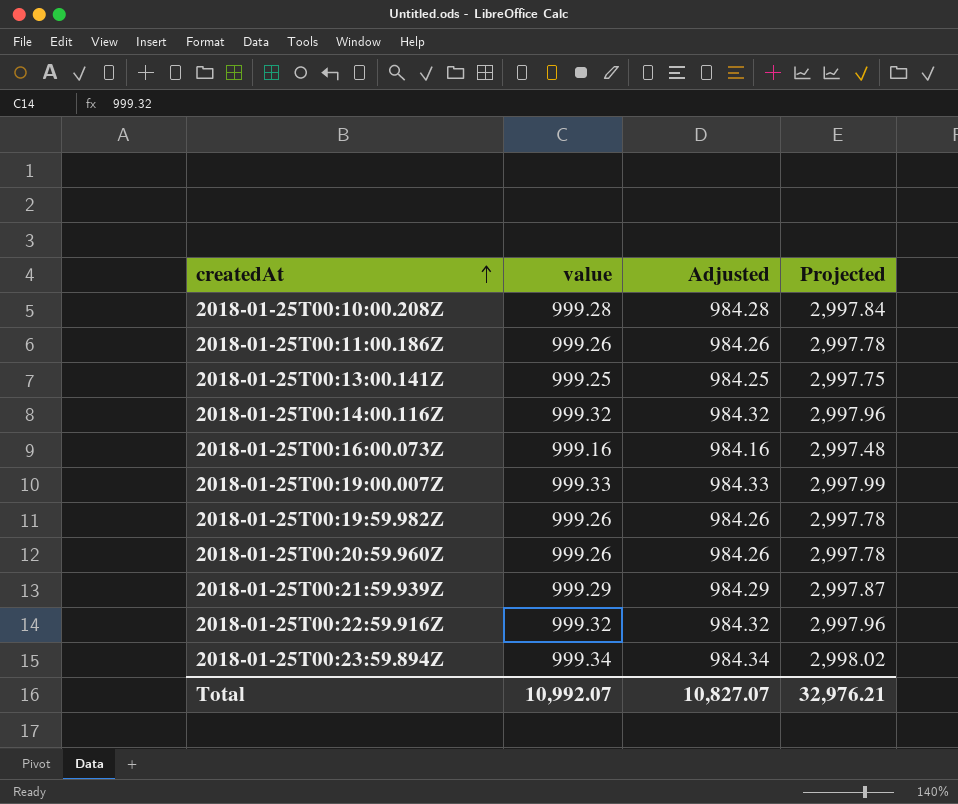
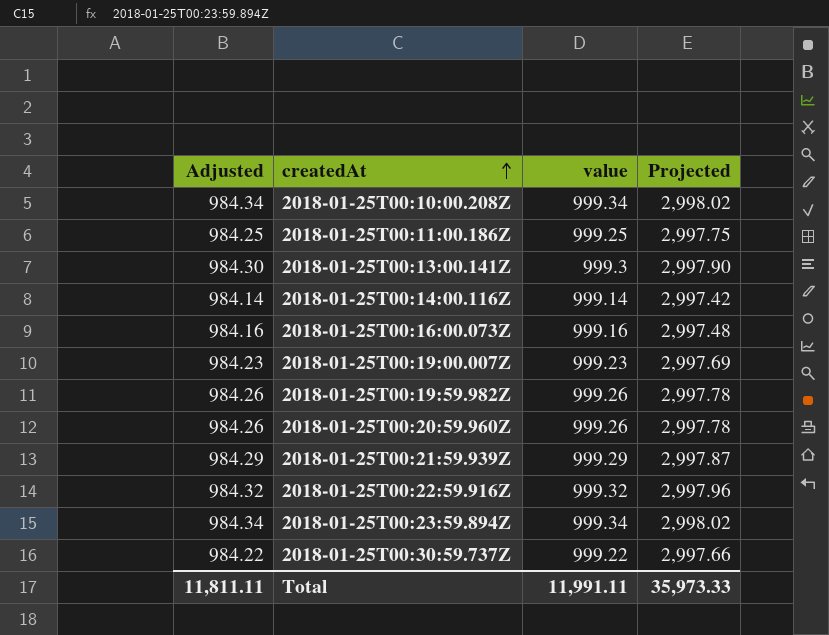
column Adjusted | position: 3 -> 1
2018-01-25T00:10:00.208Z | Adjusted: 984.28 -> 984.34
2018-01-25T00:10:00.208Z | value: 999.28 -> 999.34
2018-01-25T00:10:00.208Z | Projected: 2,997.84 -> 2,998.02
2018-01-25T00:11:00.186Z | Adjusted: 984.26 -> 984.25
2018-01-25T00:11:00.186Z | value: 999.26 -> 999.25
2018-01-25T00:11:00.186Z | Projected: 2,997.78 -> 2,997.75
2018-01-25T00:13:00.141Z | Adjusted: 984.25 -> 984.30
2018-01-25T00:13:00.141Z | value: 999.25 -> 999.3
2018-01-25T00:13:00.141Z | Projected: 2,997.75 -> 2,997.90
2018-01-25T00:14:00.116Z | Adjusted: 984.32 -> 984.14
2018-01-25T00:14:00.116Z | value: 999.32 -> 999.14
2018-01-25T00:14:00.116Z | Projected: 2,997.96 -> 2,997.42
2018-01-25T00:19:00.007Z | Adjusted: 984.33 -> 984.23
2018-01-25T00:19:00.007Z | value: 999.33 -> 999.23
2018-01-25T00:19:00.007Z | Projected: 2,997.99 -> 2,997.69
row 2018-01-25T00:30:59.737Z: none -> 984.22 | 999.22 | 2,997.66
Total | Adjusted: 10,827.07 -> 11,811.11
Total | value: 10,992.07 -> 11,991.11
Total | Projected: 32,976.21 -> 35,973.33

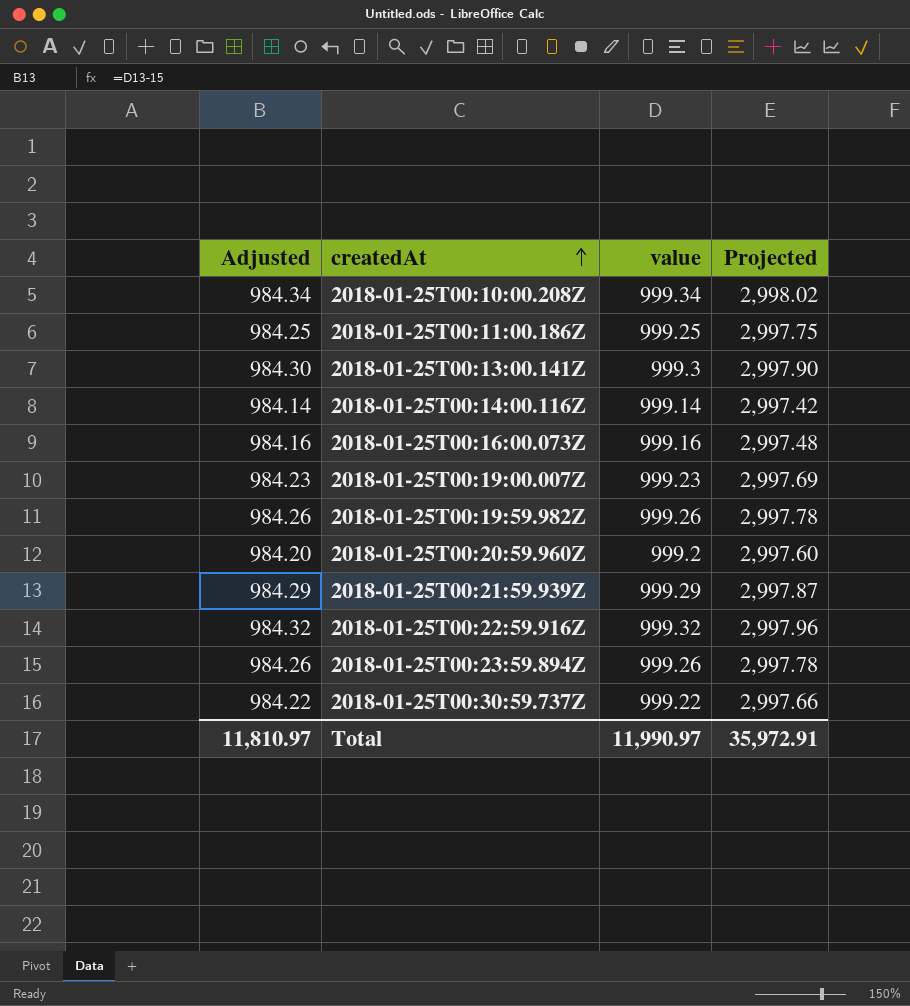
2018-01-25T00:20:59.960Z | Adjusted: 984.26 -> 984.20
2018-01-25T00:20:59.960Z | value: 999.26 -> 999.2
2018-01-25T00:20:59.960Z | Projected: 2,997.78 -> 2,997.60
2018-01-25T00:23:59.894Z | Adjusted: 984.34 -> 984.26
2018-01-25T00:23:59.894Z | value: 999.34 -> 999.26
2018-01-25T00:23:59.894Z | Projected: 2,998.02 -> 2,997.78
Total | Adjusted: 11,811.11 -> 11,810.97
Total | value: 11,991.11 -> 11,990.97
Total | Projected: 35,973.33 -> 35,972.91

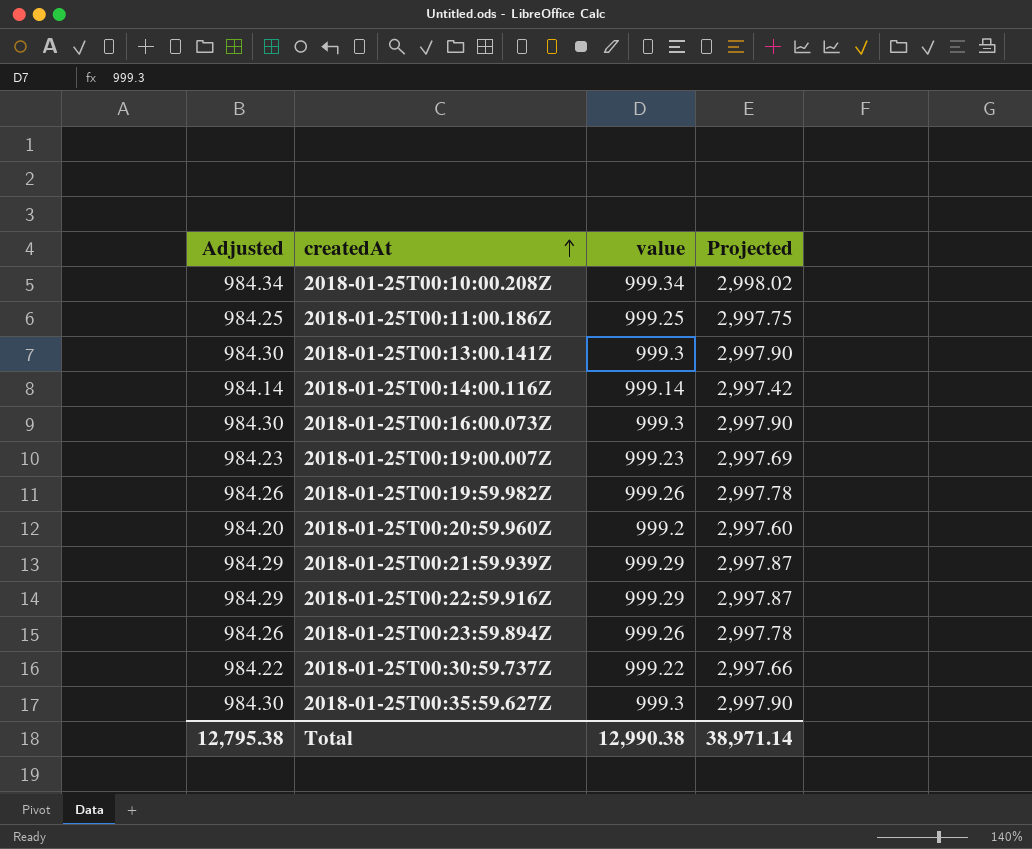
2018-01-25T00:16:00.073Z | Adjusted: 984.16 -> 984.30
2018-01-25T00:16:00.073Z | value: 999.16 -> 999.3
2018-01-25T00:16:00.073Z | Projected: 2,997.48 -> 2,997.90
2018-01-25T00:22:59.916Z | Adjusted: 984.32 -> 984.29
2018-01-25T00:22:59.916Z | value: 999.32 -> 999.29
2018-01-25T00:22:59.916Z | Projected: 2,997.96 -> 2,997.87
row 2018-01-25T00:35:59.627Z: none -> 984.30 | 999.3 | 2,997.90
Total | Adjusted: 11,810.97 -> 12,795.38
Total | value: 11,990.97 -> 12,990.38
Total | Projected: 35,972.91 -> 38,971.14

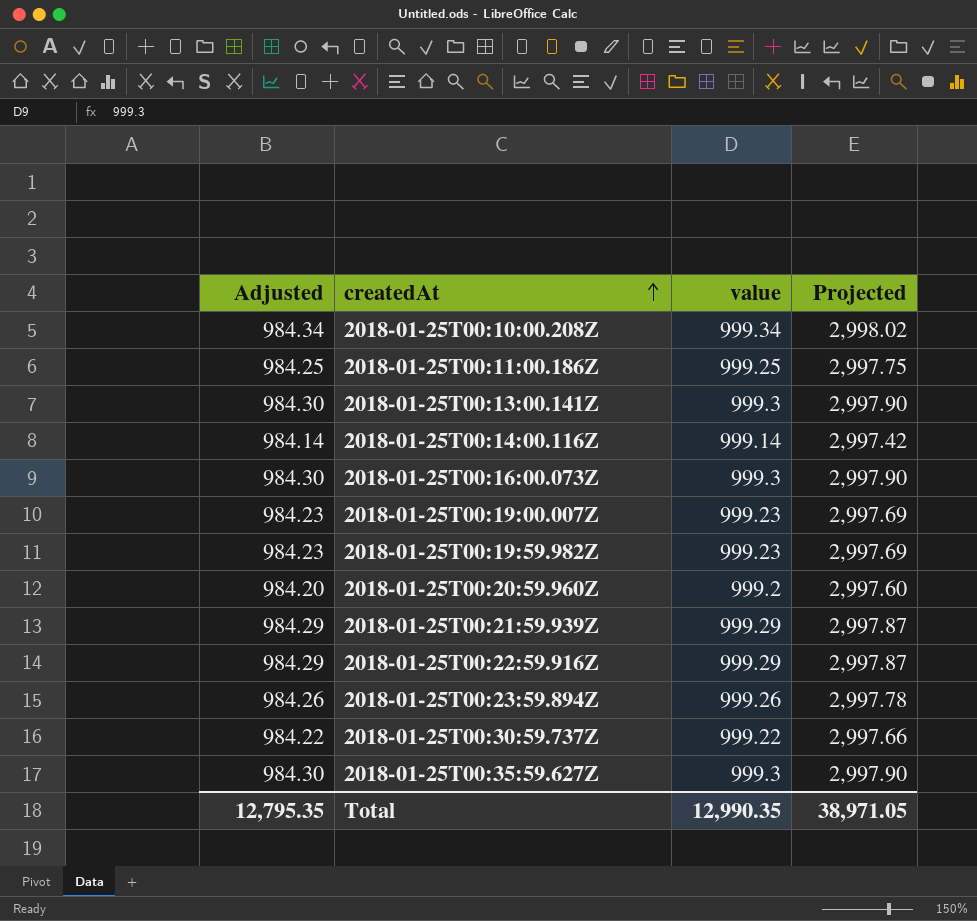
2018-01-25T00:19:59.982Z | Adjusted: 984.26 -> 984.23
2018-01-25T00:19:59.982Z | value: 999.26 -> 999.23
2018-01-25T00:19:59.982Z | Projected: 2,997.78 -> 2,997.69
Total | Adjusted: 12,795.38 -> 12,795.35
Total | value: 12,990.38 -> 12,990.35
Total | Projected: 38,971.14 -> 38,971.05

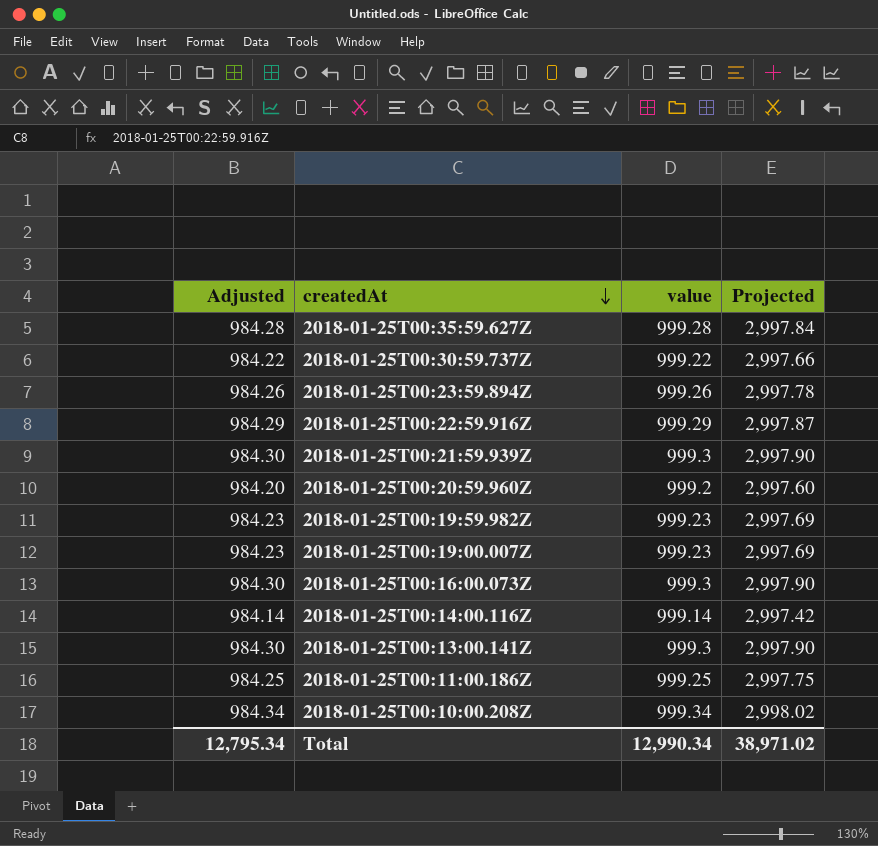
row order: createdAt ascending -> createdAt descending
2018-01-25T00:35:59.627Z | Adjusted: 984.30 -> 984.28
2018-01-25T00:35:59.627Z | value: 999.3 -> 999.28
2018-01-25T00:35:59.627Z | Projected: 2,997.90 -> 2,997.84
2018-01-25T00:21:59.939Z | Adjusted: 984.29 -> 984.30
2018-01-25T00:21:59.939Z | value: 999.29 -> 999.3
2018-01-25T00:21:59.939Z | Projected: 2,997.87 -> 2,997.90
Total | Adjusted: 12,795.35 -> 12,795.34
Total | value: 12,990.35 -> 12,990.34
Total | Projected: 38,971.05 -> 38,971.02

